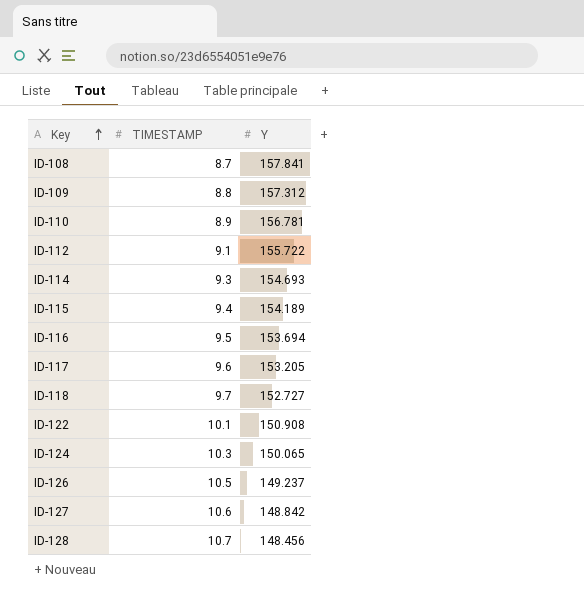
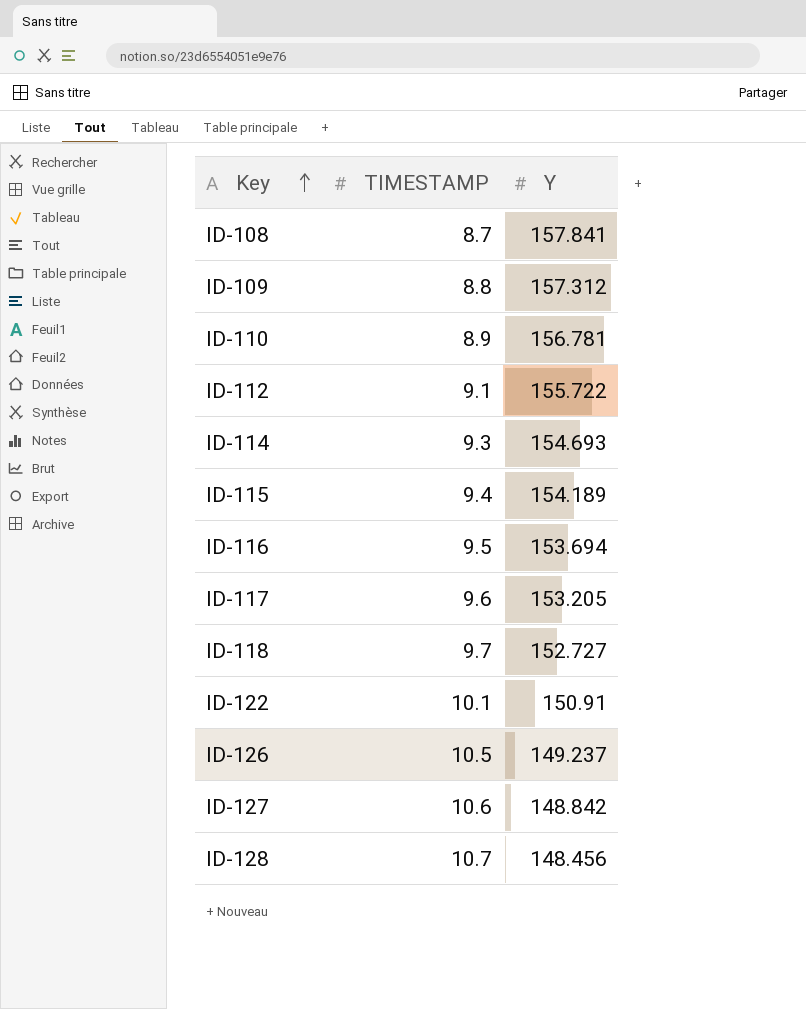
row ID-124: 10.3 | 150.065 -> none
ID-122 | Y: 150.908 -> 150.91

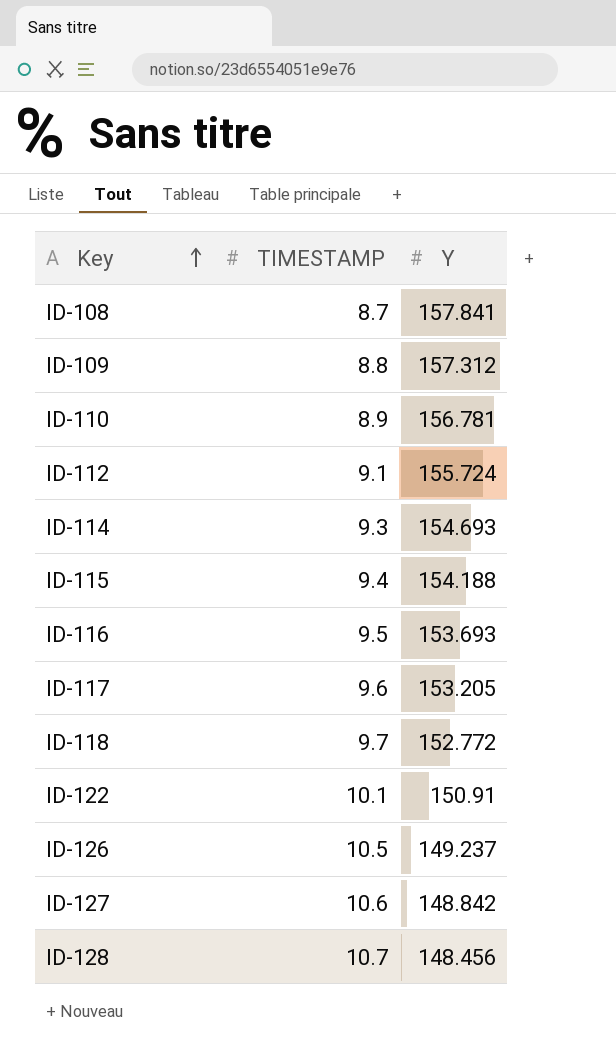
ID-112 | Y: 155.722 -> 155.724
ID-115 | Y: 154.189 -> 154.188
ID-116 | Y: 153.694 -> 153.693
ID-118 | Y: 152.727 -> 152.772

